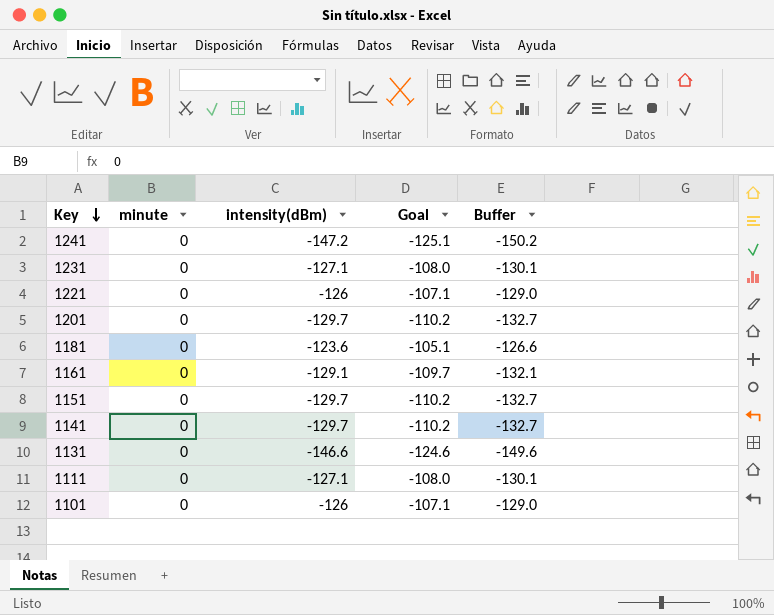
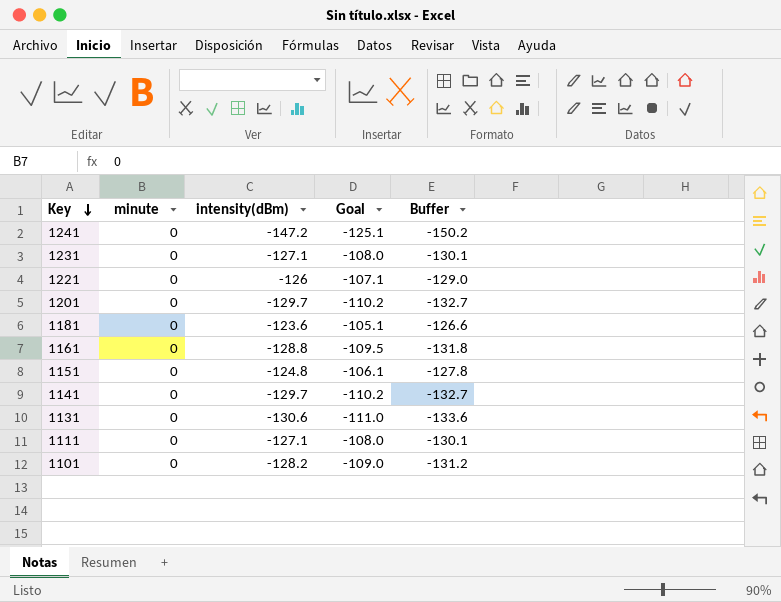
1161 | intensity(dBm): -129.1 -> -128.8
1161 | Goal: -109.7 -> -109.5
1161 | Buffer: -132.1 -> -131.8
1151 | intensity(dBm): -129.7 -> -124.8
1151 | Goal: -110.2 -> -106.1
1151 | Buffer: -132.7 -> -127.8
1131 | intensity(dBm): -146.6 -> -130.6
1131 | Goal: -124.6 -> -111.0
1131 | Buffer: -149.6 -> -133.6
1101 | intensity(dBm): -126 -> -128.2
1101 | Goal: -107.1 -> -109.0
1101 | Buffer: -129.0 -> -131.2

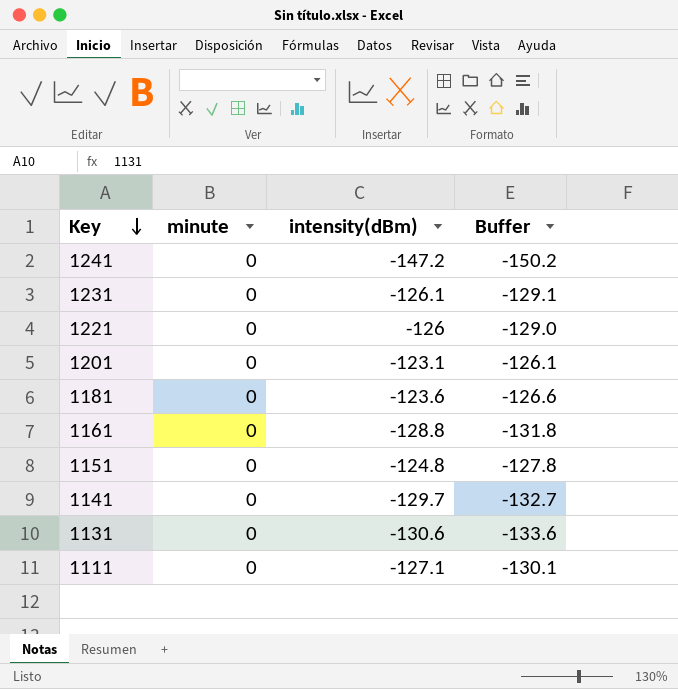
column Goal | formula: [intensity(dBm)] * 0.85 -> none
row 1101: 0 | -128.2 | -109.0 | -131.2 -> none
1231 | intensity(dBm): -127.1 -> -126.1
1231 | Buffer: -130.1 -> -129.1
1201 | intensity(dBm): -129.7 -> -123.1
1201 | Buffer: -132.7 -> -126.1

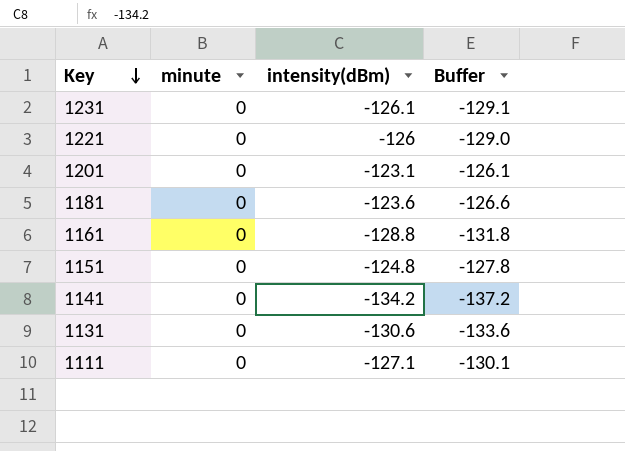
row 1241: 0 | -147.2 | -150.2 -> none
1141 | intensity(dBm): -129.7 -> -134.2
1141 | Buffer: -132.7 -> -137.2

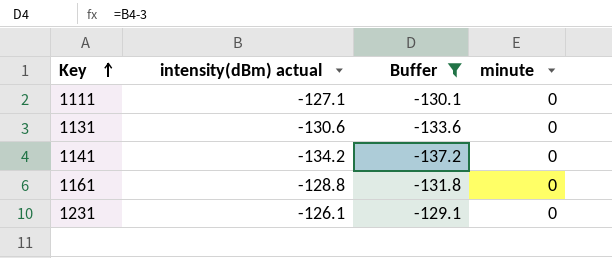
filter: none -> Buffer <= -129.1
row order: Key descending -> Key ascending
column name: intensity(dBm) -> intensity(dBm) actual
column minute | position: 2 -> 4

